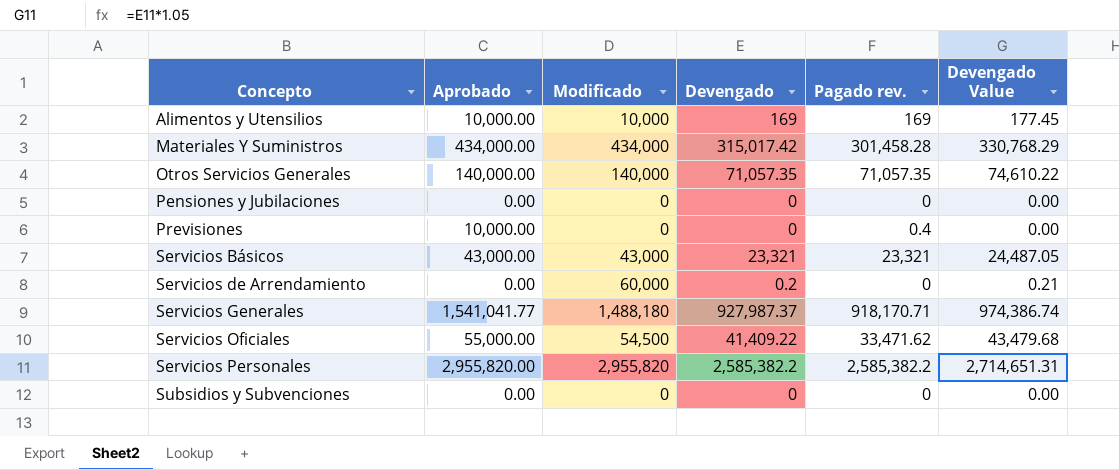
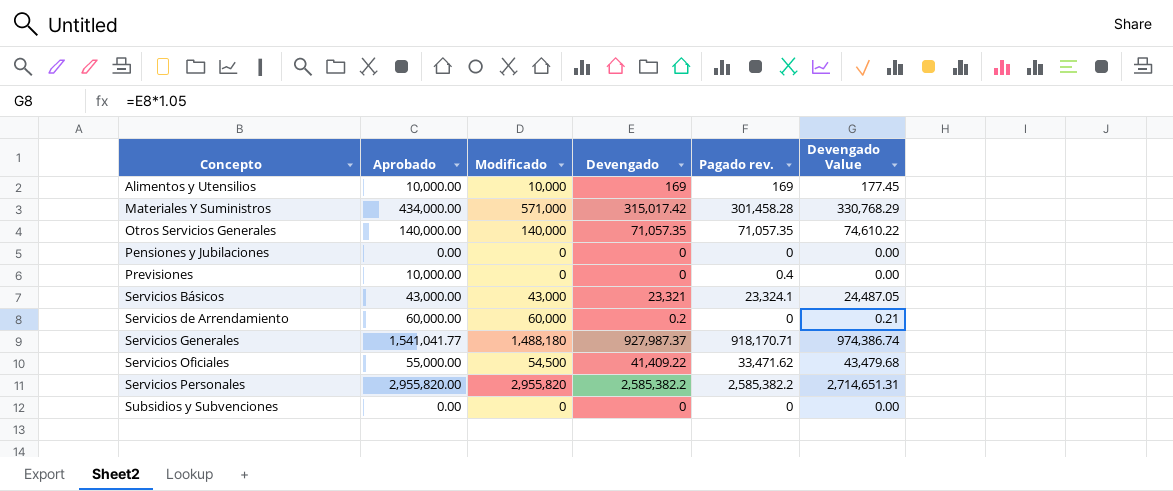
Materiales Y Suministros | Modificado: 434,000 -> 571,000
Servicios Básicos | Pagado rev.: 23,321 -> 23,324.1
Servicios de Arrendamiento | Aprobado: 0.00 -> 60,000.00

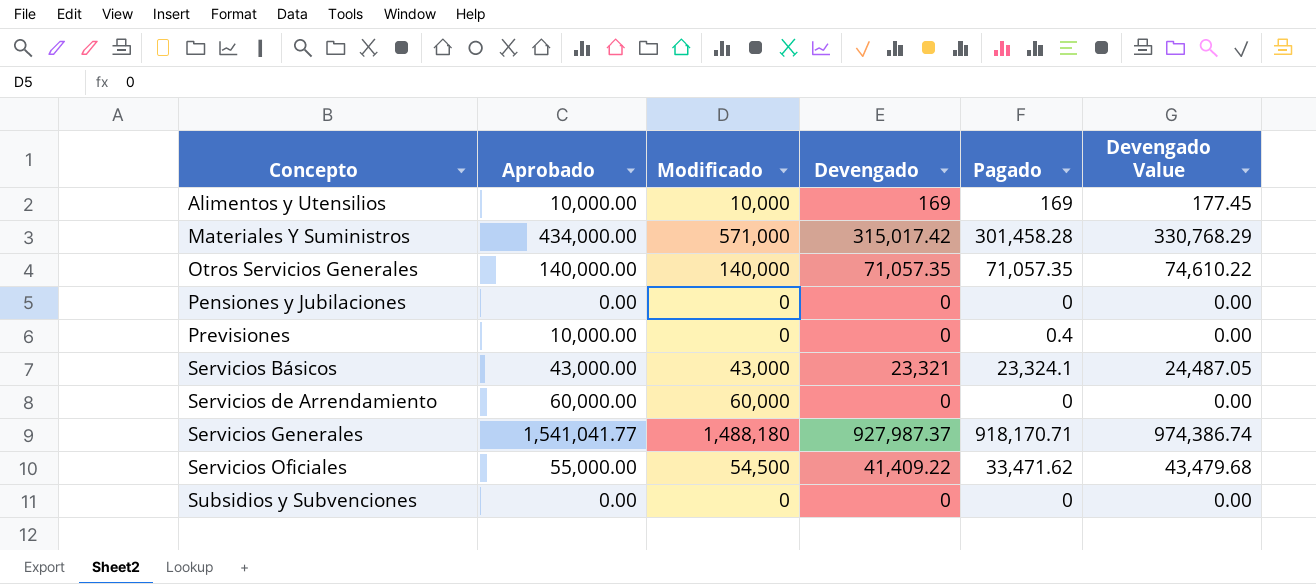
column name: Pagado rev. -> Pagado
row Servicios Personales: 2,955,820.00 | 2,955,820 | 2,585,382.2 | 2,585,382.2 | 2,714,651.31 -> none
Servicios de Arrendamiento | Devengado: 0.2 -> 0
Servicios de Arrendamiento | Devengado Value: 0.21 -> 0.00

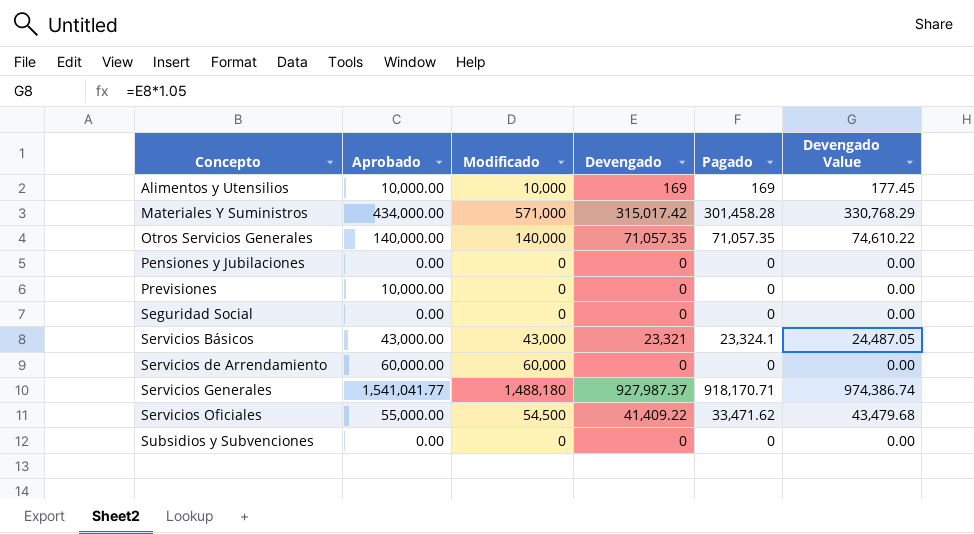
Previsiones | Pagado: 0.4 -> 0
row Seguridad Social: none -> 0.00 | 0 | 0 | 0 | 0.00

